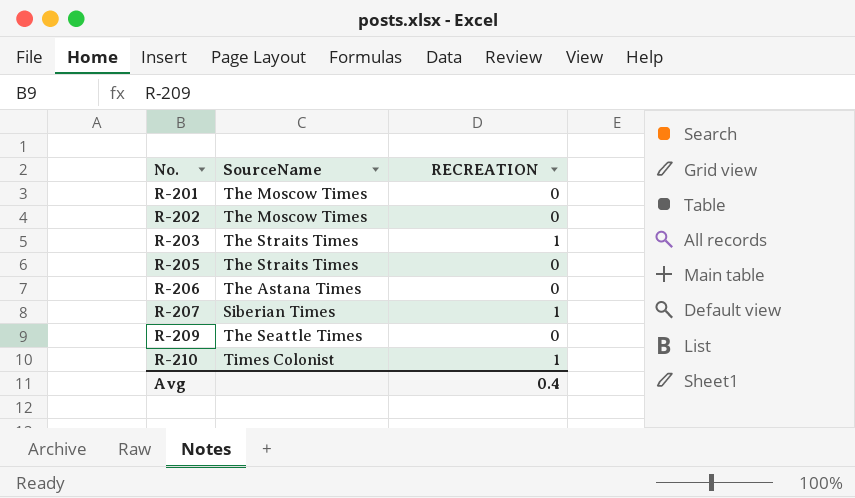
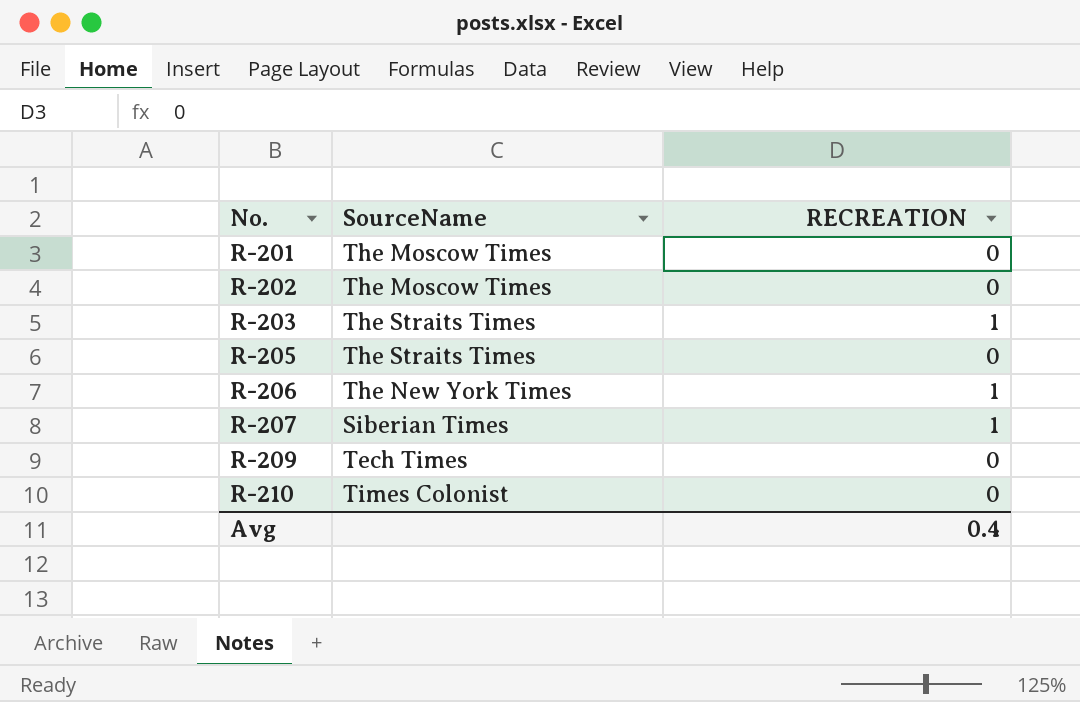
R-206 | SourceName: The Astana Times -> The New York Times
R-206 | RECREATION: 0 -> 1
R-209 | SourceName: The Seattle Times -> Tech Times
R-210 | RECREATION: 1 -> 0

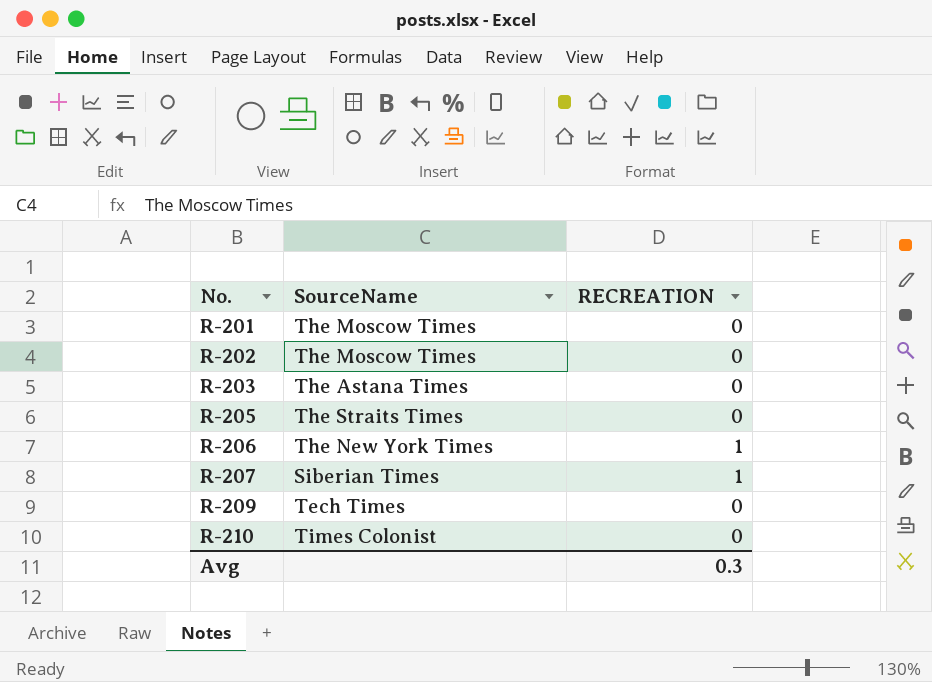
R-203 | SourceName: The Straits Times -> The Astana Times
R-203 | RECREATION: 1 -> 0
Avg | RECREATION: 0.4 -> 0.3

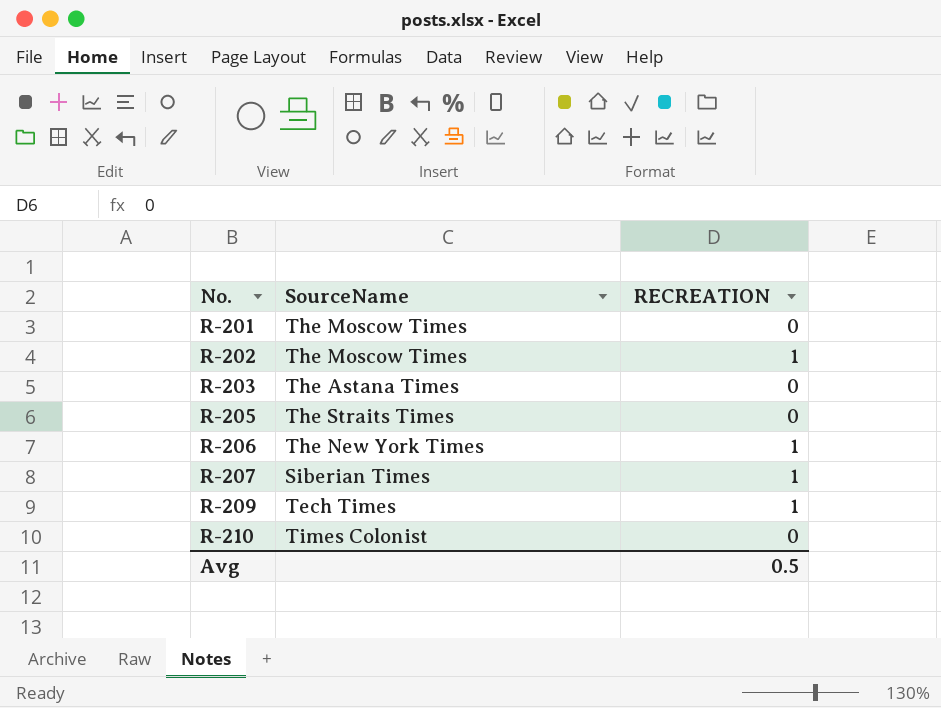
R-202 | RECREATION: 0 -> 1
R-209 | RECREATION: 0 -> 1
Avg | RECREATION: 0.3 -> 0.5

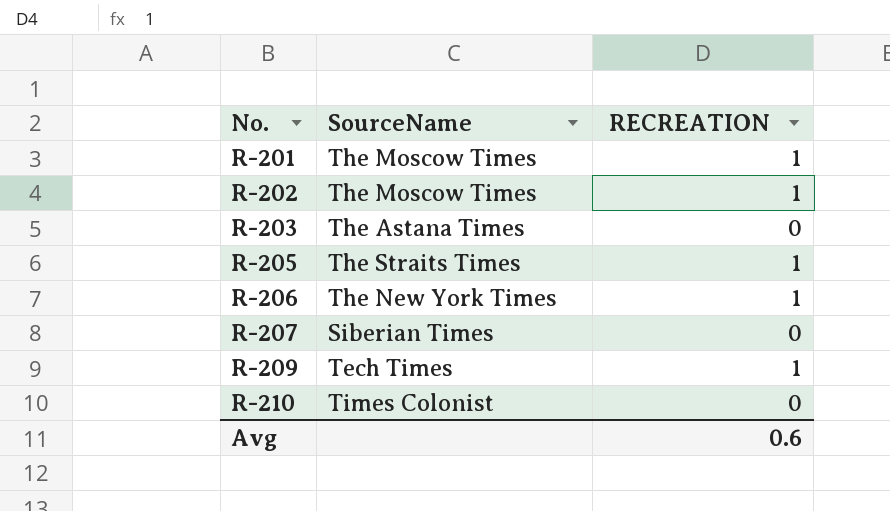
R-201 | RECREATION: 0 -> 1
R-205 | RECREATION: 0 -> 1
R-207 | RECREATION: 1 -> 0
Avg | RECREATION: 0.5 -> 0.6

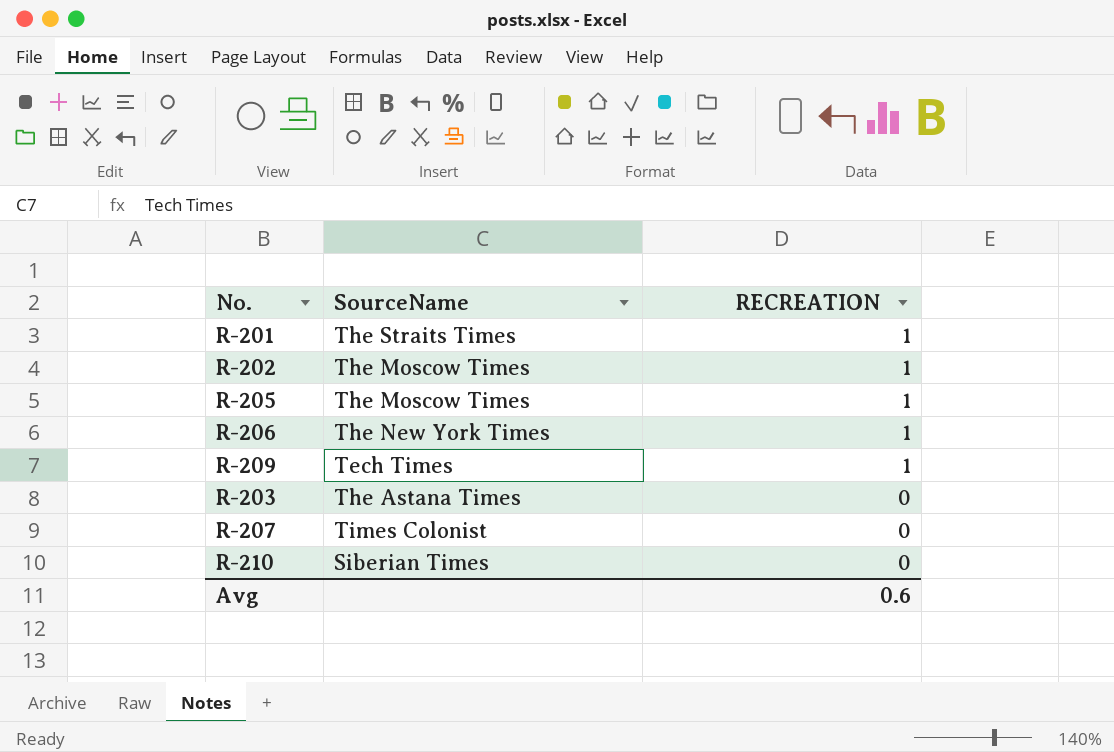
row order: No. ascending -> RECREATION descending
R-201 | SourceName: The Moscow Times -> The Straits Times
R-205 | SourceName: The Straits Times -> The Moscow Times
R-207 | SourceName: Siberian Times -> Times Colonist
R-210 | SourceName: Times Colonist -> Siberian Times

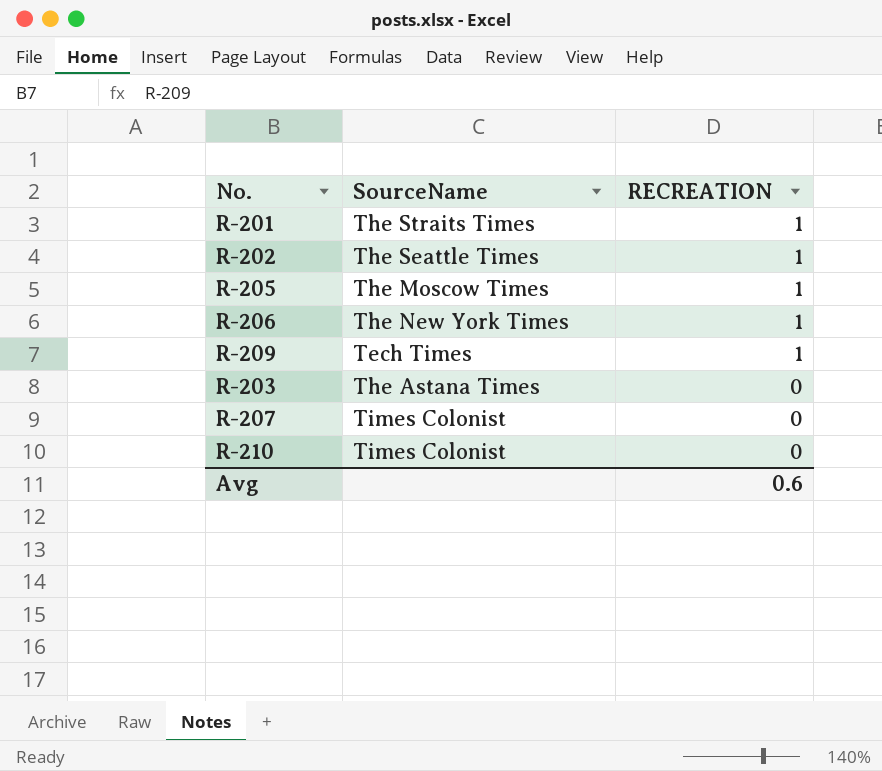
R-202 | SourceName: The Moscow Times -> The Seattle Times
R-210 | SourceName: Siberian Times -> Times Colonist

